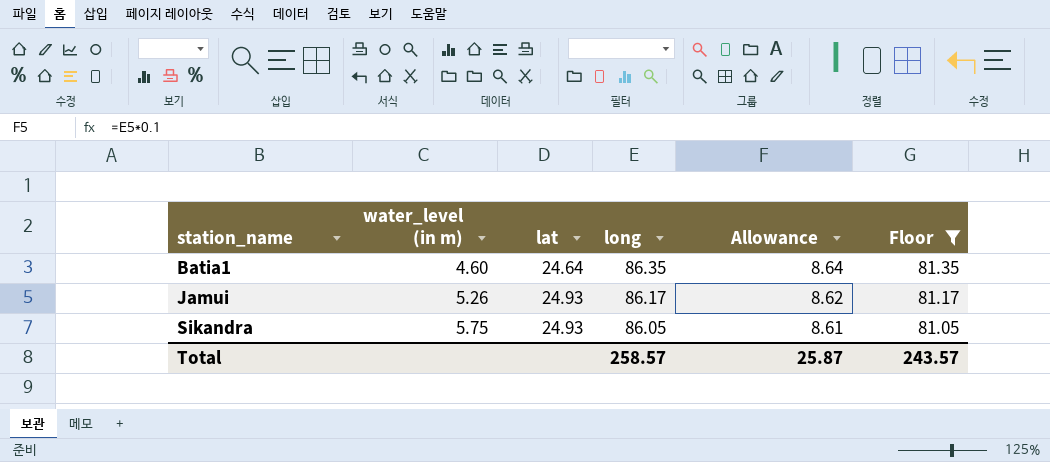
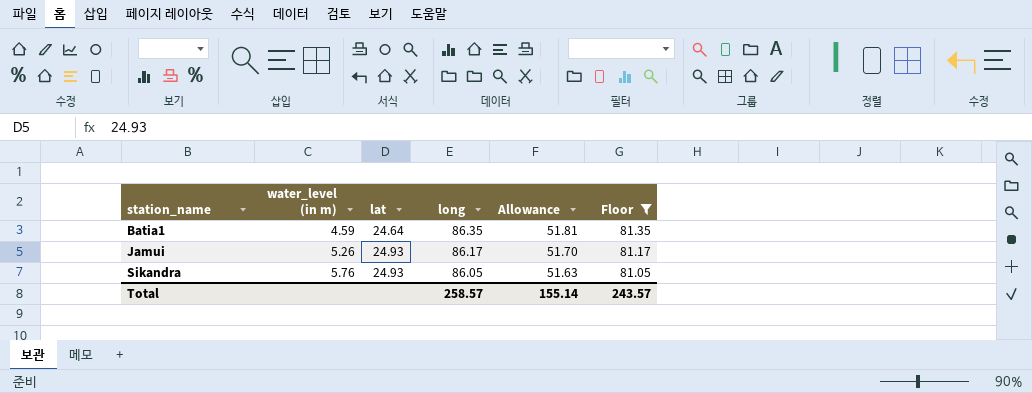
column Allowance | formula: [long] * 0.1 -> [long] * 0.6
Batia1 | water_level (in m): 4.60 -> 4.59
Sikandra | water_level (in m): 5.75 -> 5.76
Total | Allowance: 25.87 -> 155.14

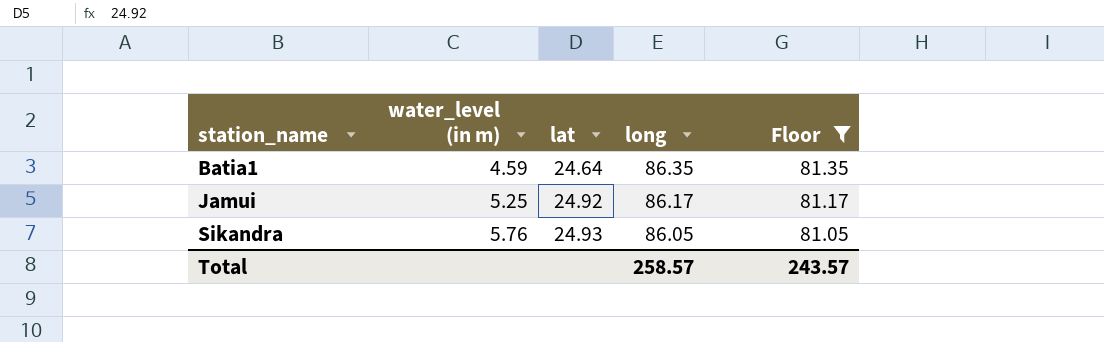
column Allowance | formula: [long] * 0.6 -> none
Jamui | water_level (in m): 5.26 -> 5.25
Jamui | lat: 24.93 -> 24.92

